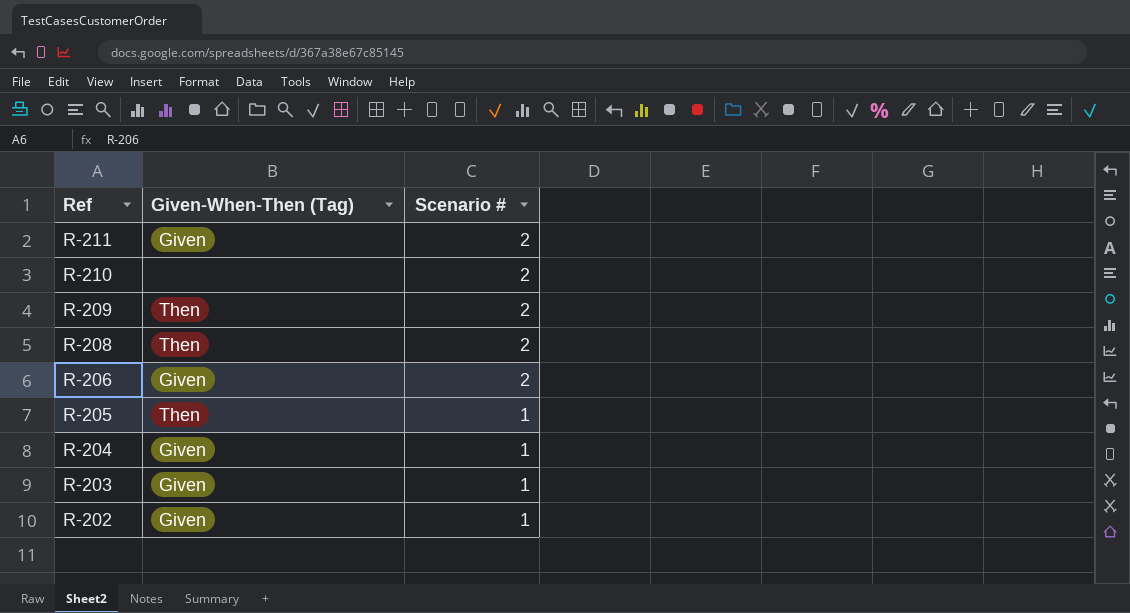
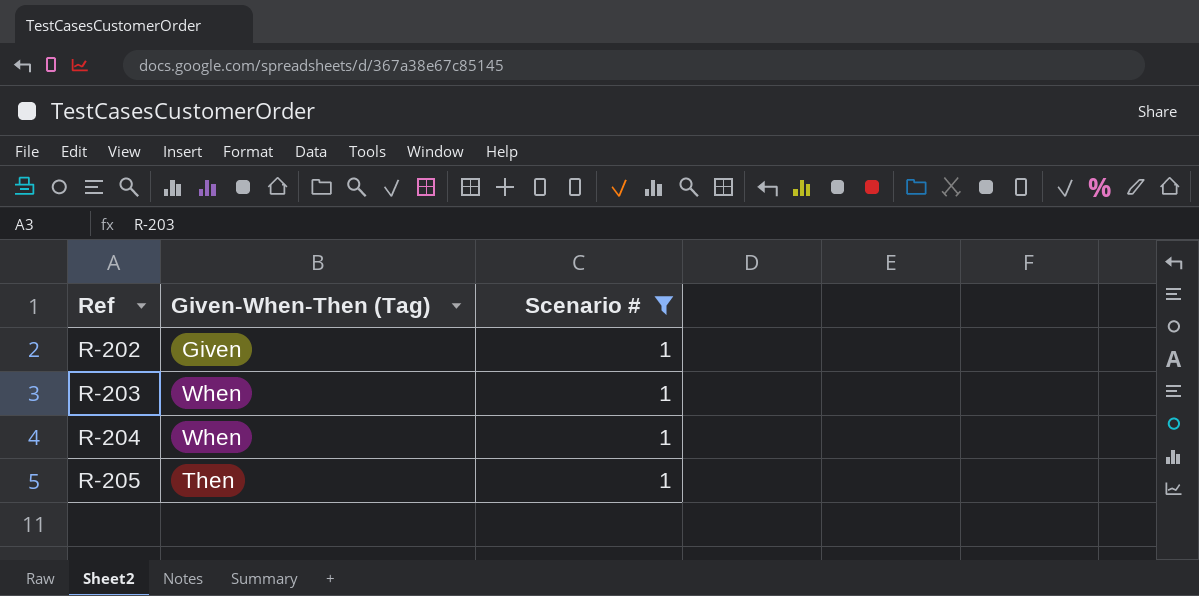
filter: none -> Scenario # = 1
row order: Ref descending -> Ref ascending
R-203 | Given-When-Then (Tag): Given -> When
R-204 | Given-When-Then (Tag): Given -> When

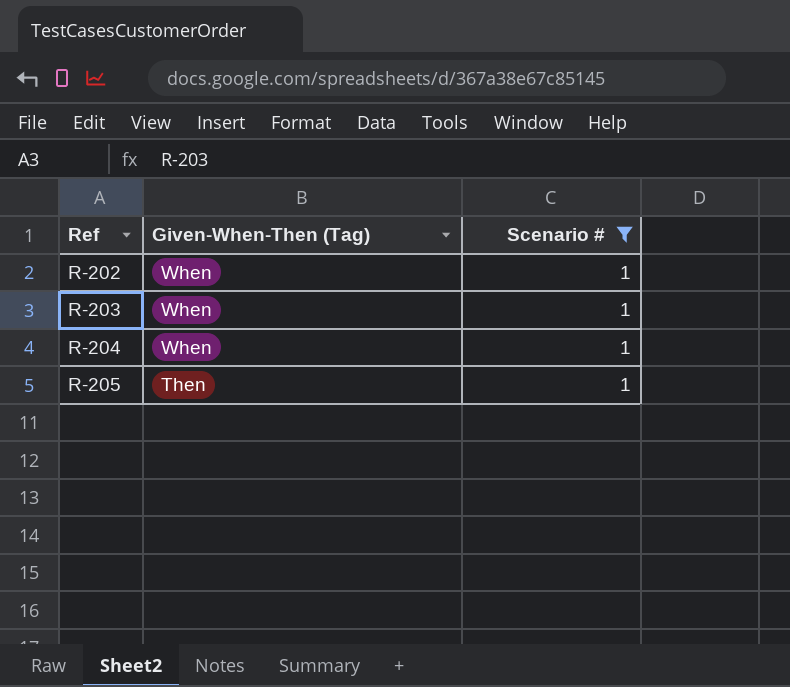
R-202 | Given-When-Then (Tag): Given -> When

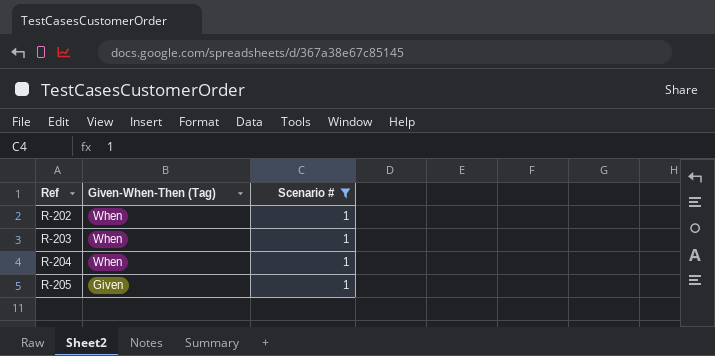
R-205 | Given-When-Then (Tag): Then -> Given

